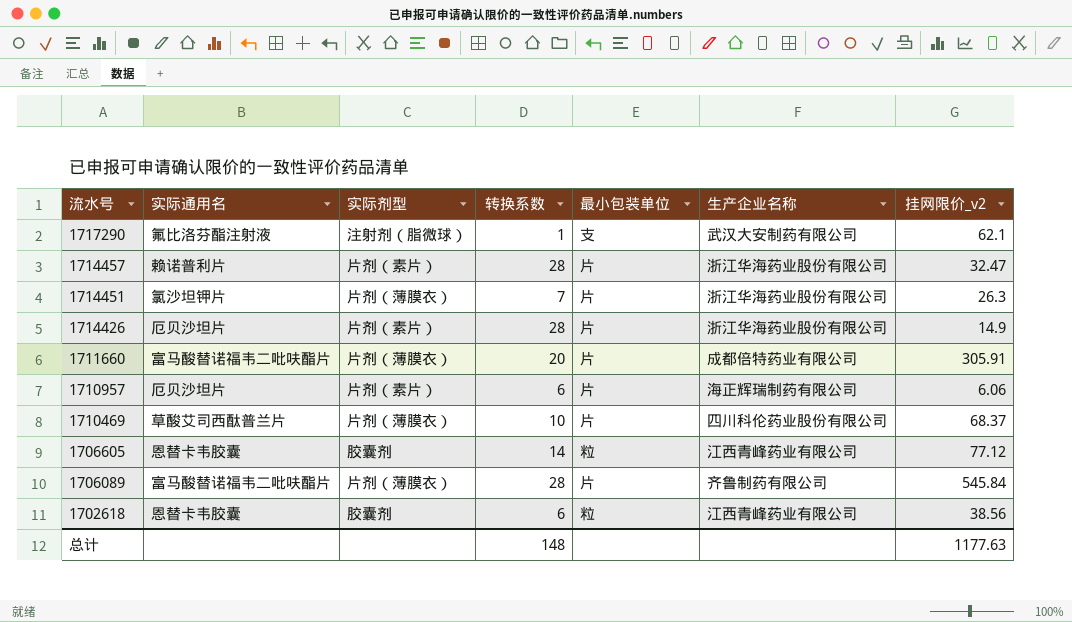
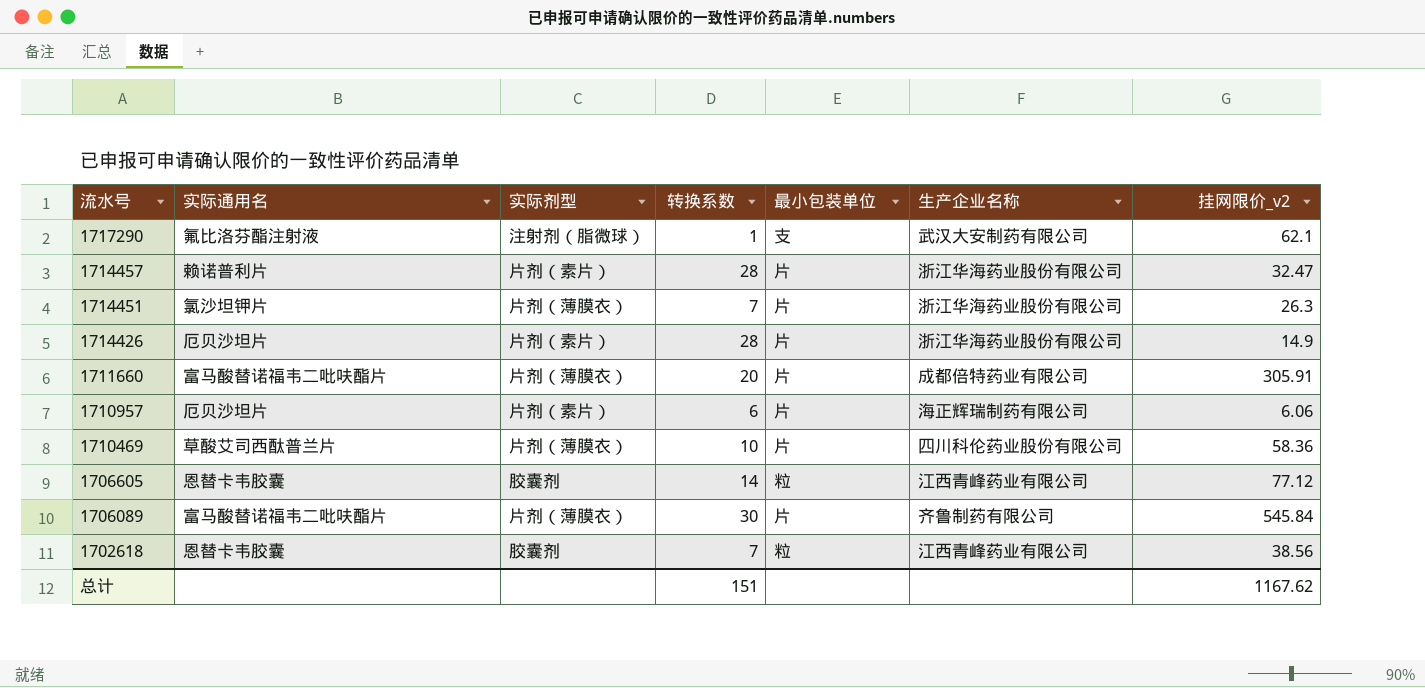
1710469 | 挂网限价_v2: 68.37 -> 58.36
1706089 | 转换系数: 28 -> 30
1702618 | 转换系数: 6 -> 7
总计 | 转换系数: 148 -> 151
总计 | 挂网限价_v2: 1177.63 -> 1167.62

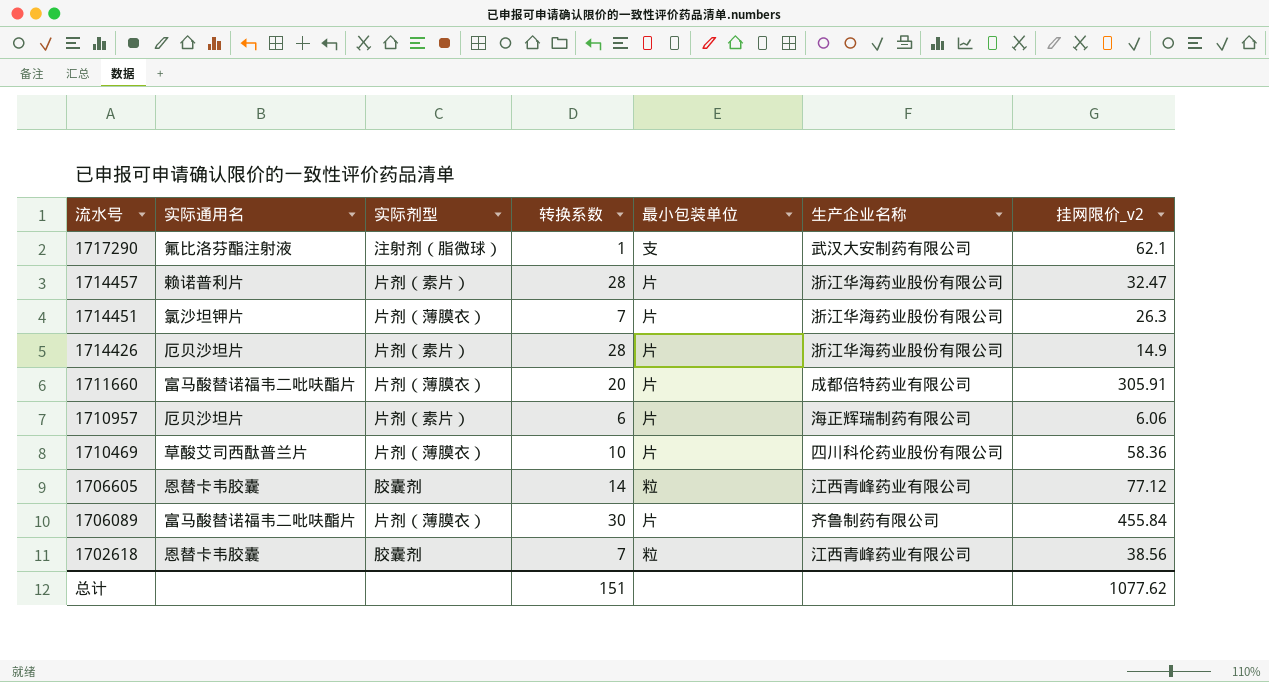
1706089 | 挂网限价_v2: 545.84 -> 455.84
总计 | 挂网限价_v2: 1167.62 -> 1077.62

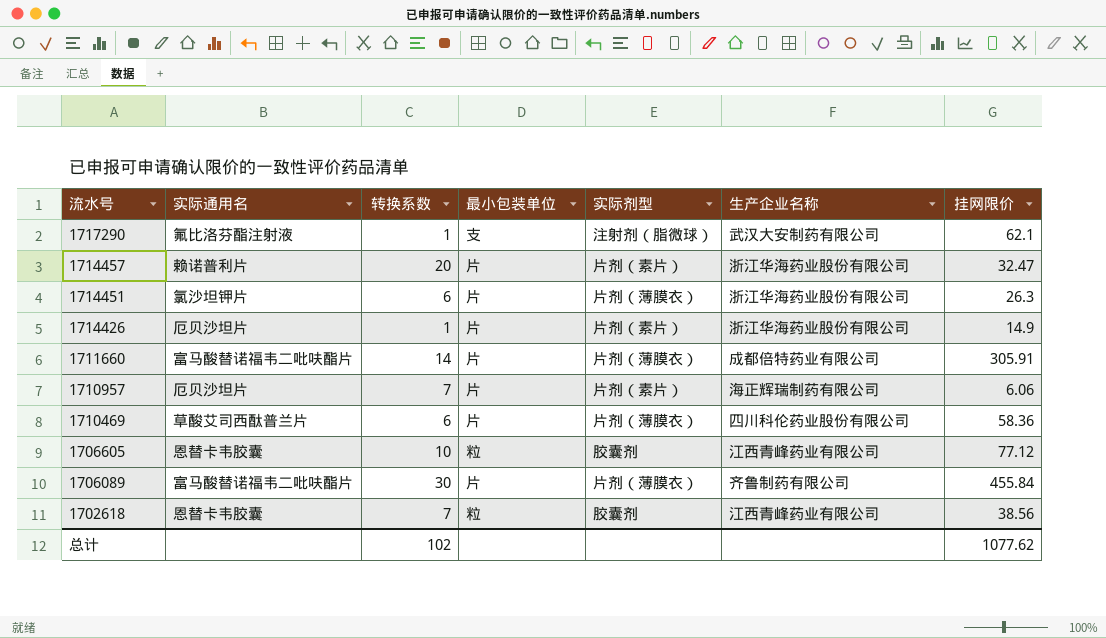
column 实际剂型 | position: 3 -> 5
column name: 挂网限价_v2 -> 挂网限价
1714457 | 转换系数: 28 -> 20
1714451 | 转换系数: 7 -> 6
1714426 | 转换系数: 28 -> 1
1711660 | 转换系数: 20 -> 14
1710957 | 转换系数: 6 -> 7
1710469 | 转换系数: 10 -> 6
1706605 | 转换系数: 14 -> 10
总计 | 转换系数: 151 -> 102

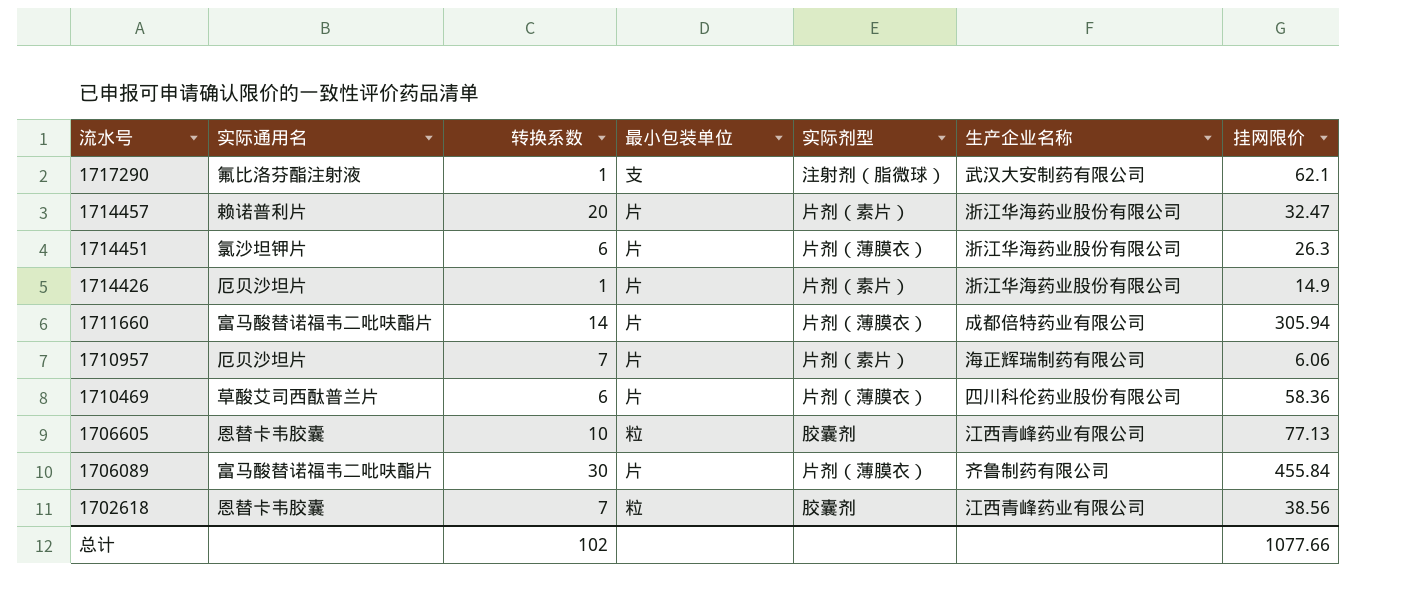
1711660 | 挂网限价: 305.91 -> 305.94
1706605 | 挂网限价: 77.12 -> 77.13
总计 | 挂网限价: 1077.62 -> 1077.66

